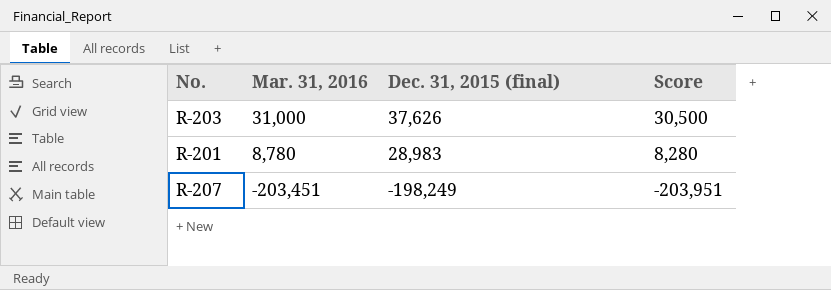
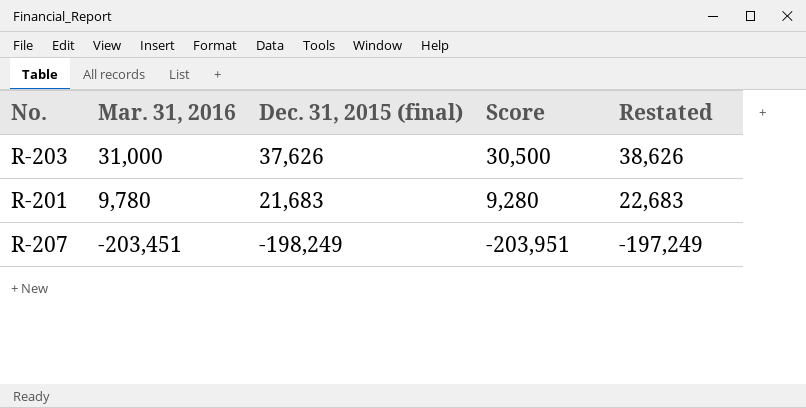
column Restated | formula: none -> [Dec. 31, 2015 (final)] + 1000
R-201 | Mar. 31, 2016: 8,780 -> 9,780
R-201 | Dec. 31, 2015 (final): 28,983 -> 21,683
R-201 | Score: 8,280 -> 9,280

